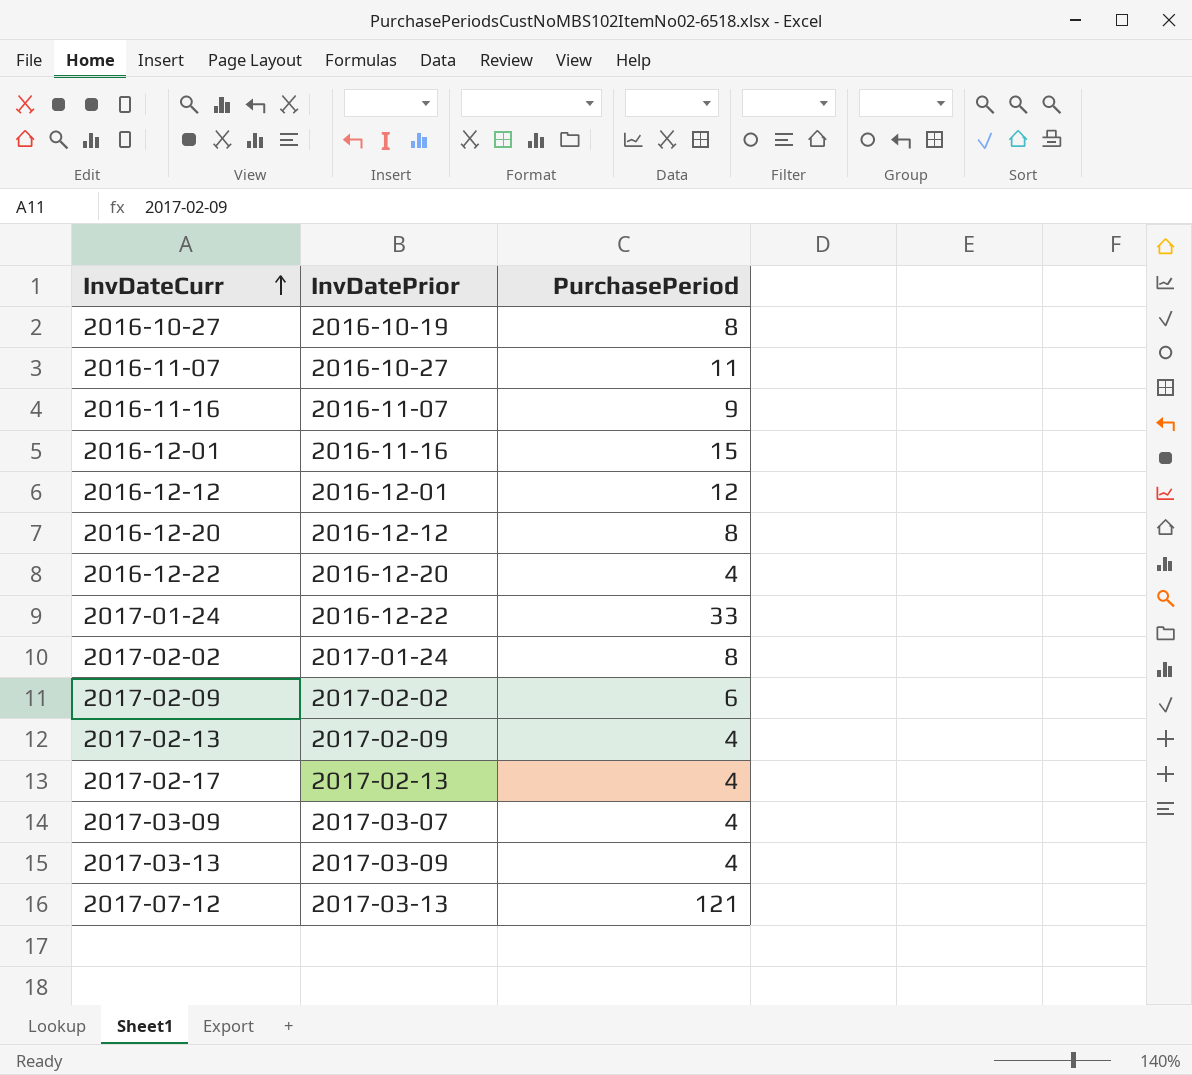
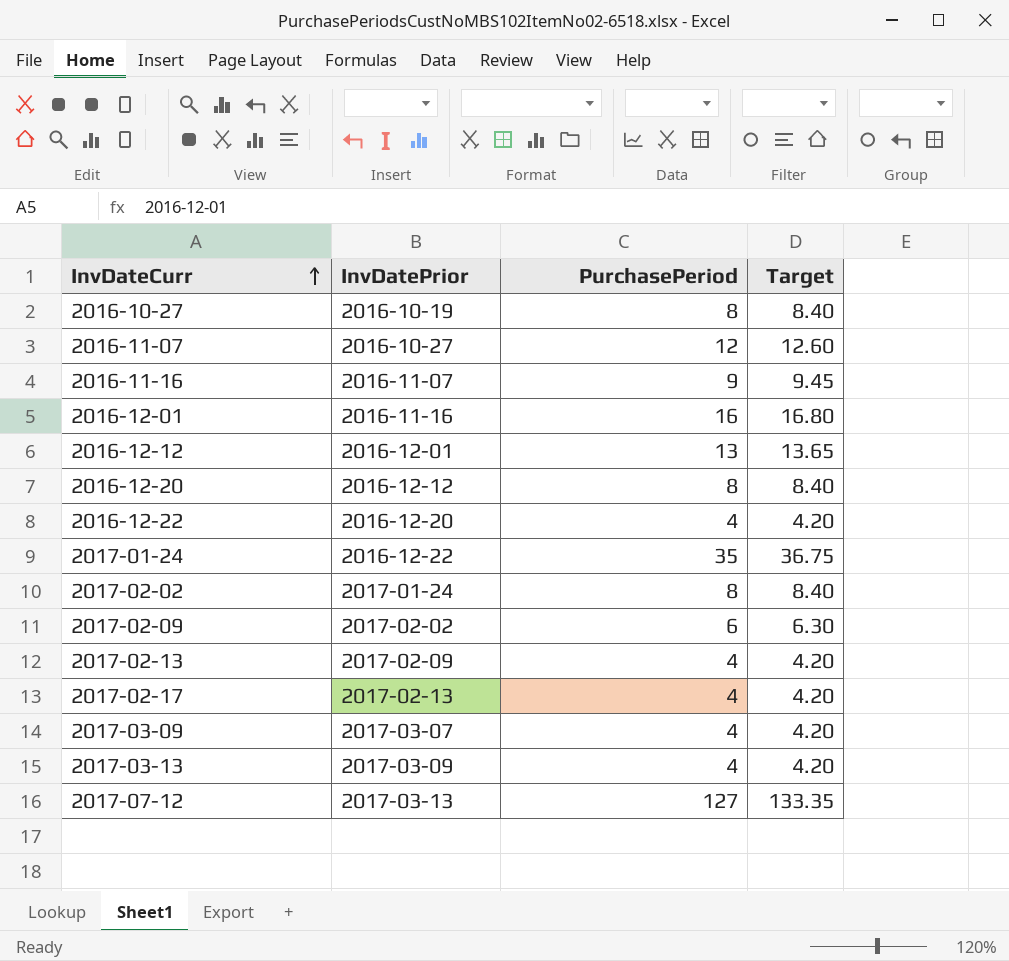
column Target | formula: none -> [PurchasePeriod] * 1.05
2016-11-07 | PurchasePeriod: 11 -> 12
2016-12-01 | PurchasePeriod: 15 -> 16
2016-12-12 | PurchasePeriod: 12 -> 13
2017-01-24 | PurchasePeriod: 33 -> 35
2017-07-12 | PurchasePeriod: 121 -> 127

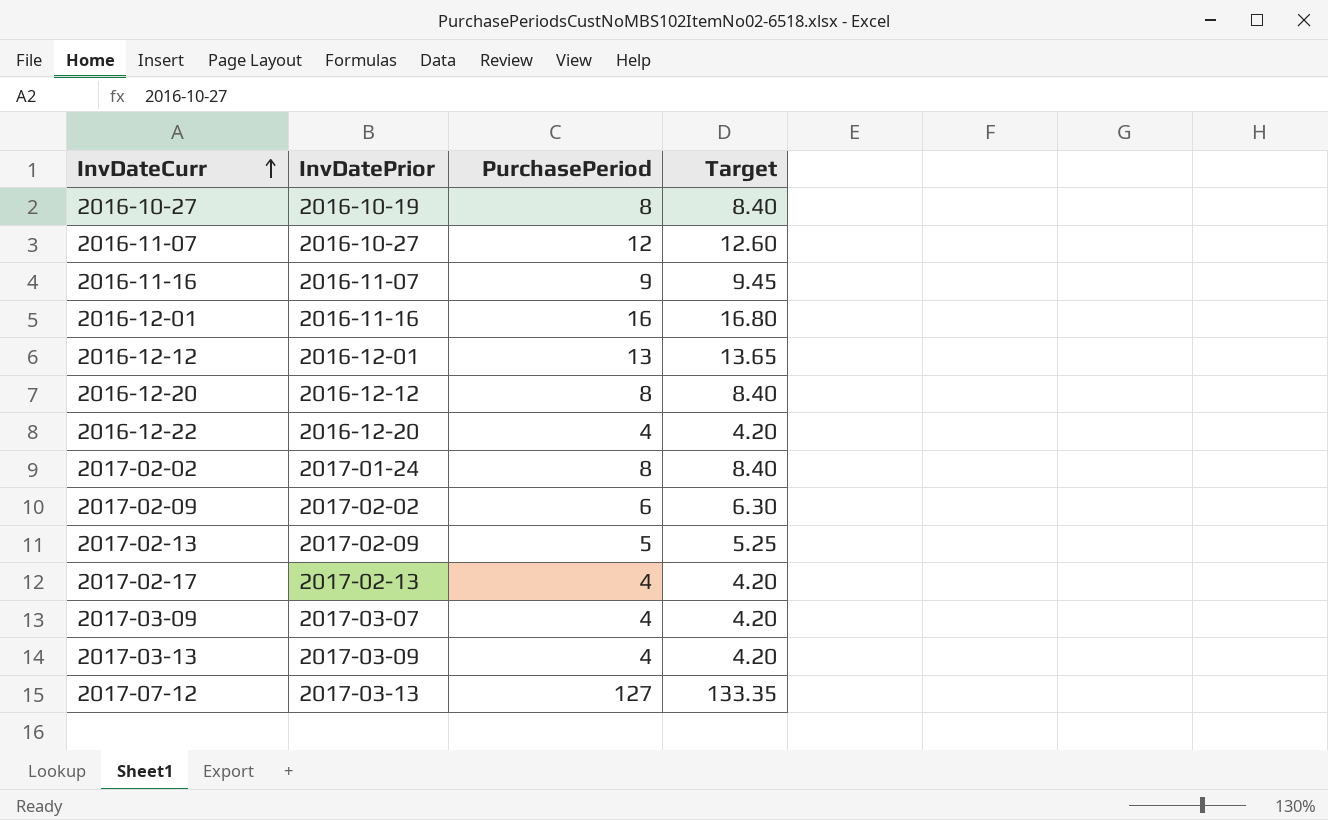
row 2017-01-24: 2016-12-22 | 35 | 36.75 -> none
2017-02-13 | PurchasePeriod: 4 -> 5
2017-02-13 | Target: 4.20 -> 5.25

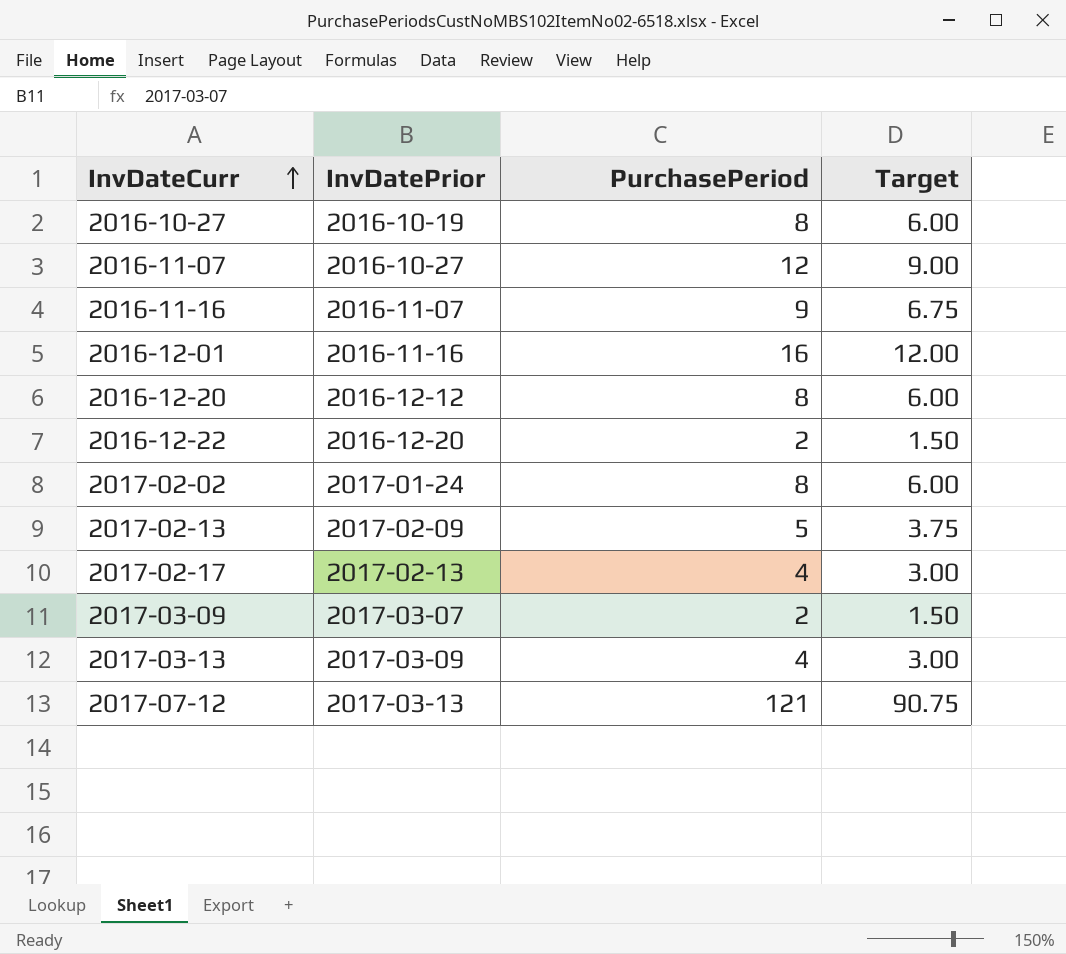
column Target | formula: [PurchasePeriod] * 1.05 -> [PurchasePeriod] * 0.75
row 2016-12-12: 2016-12-01 | 13 | 13.65 -> none
row 2017-02-09: 2017-02-02 | 6 | 6.30 -> none
2016-12-22 | PurchasePeriod: 4 -> 2
2017-03-09 | PurchasePeriod: 4 -> 2
2017-07-12 | PurchasePeriod: 127 -> 121

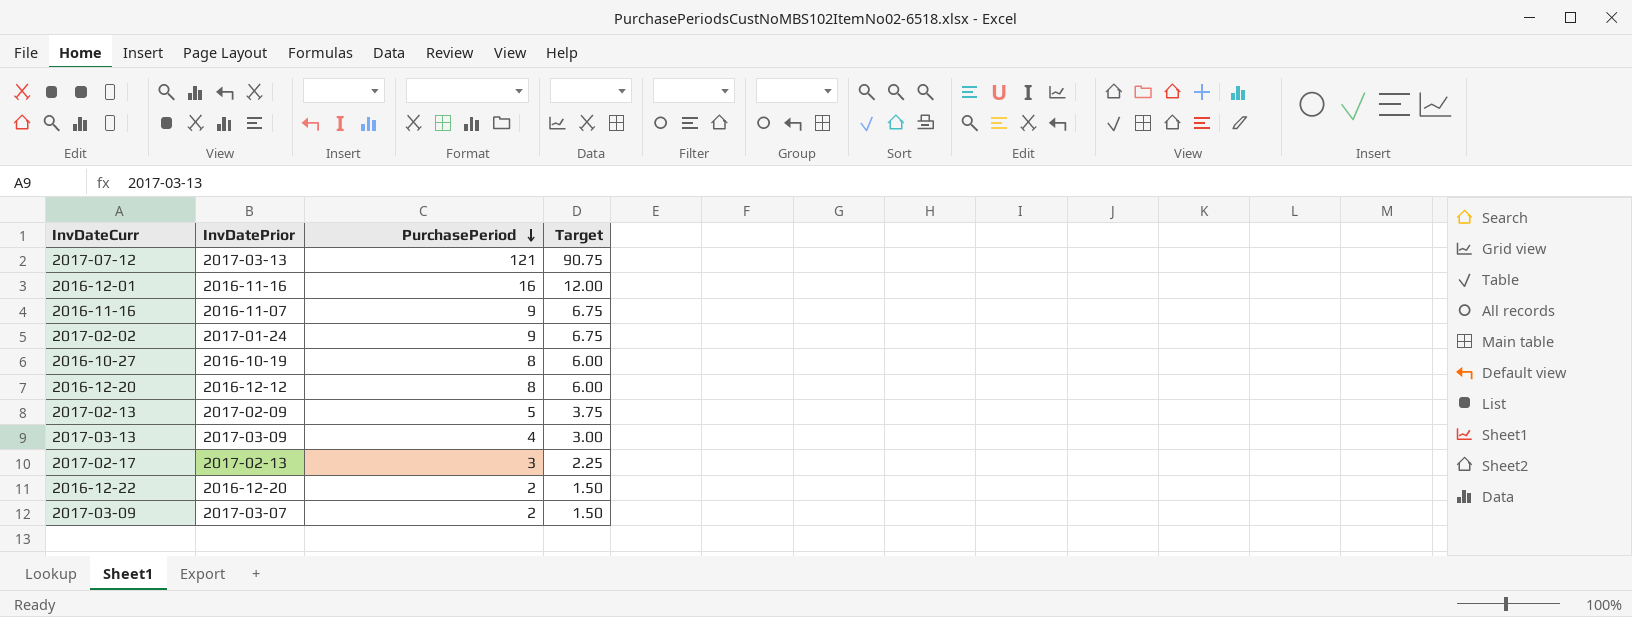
row order: InvDateCurr ascending -> PurchasePeriod descending
row 2016-11-07: 2016-10-27 | 12 | 9.00 -> none
2017-02-02 | PurchasePeriod: 8 -> 9
2017-02-02 | Target: 6.00 -> 6.75
2017-02-17 | PurchasePeriod: 4 -> 3
2017-02-17 | Target: 3.00 -> 2.25

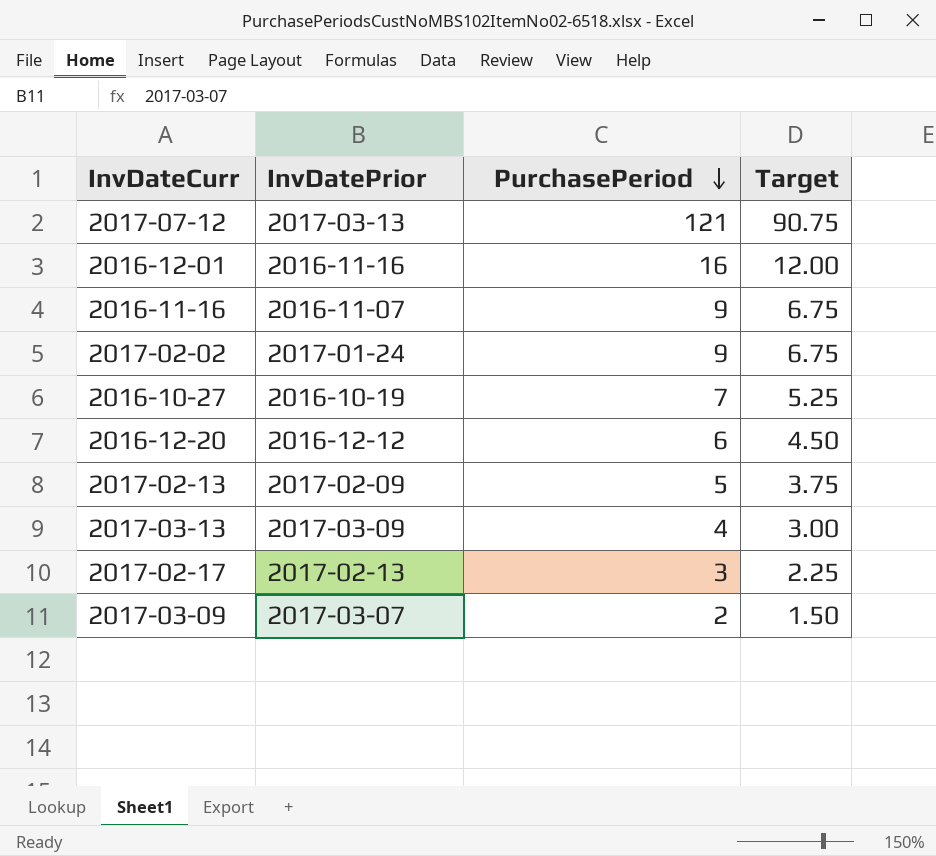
row 2016-12-22: 2016-12-20 | 2 | 1.50 -> none
2016-10-27 | PurchasePeriod: 8 -> 7
2016-10-27 | Target: 6.00 -> 5.25
2016-12-20 | PurchasePeriod: 8 -> 6
2016-12-20 | Target: 6.00 -> 4.50

